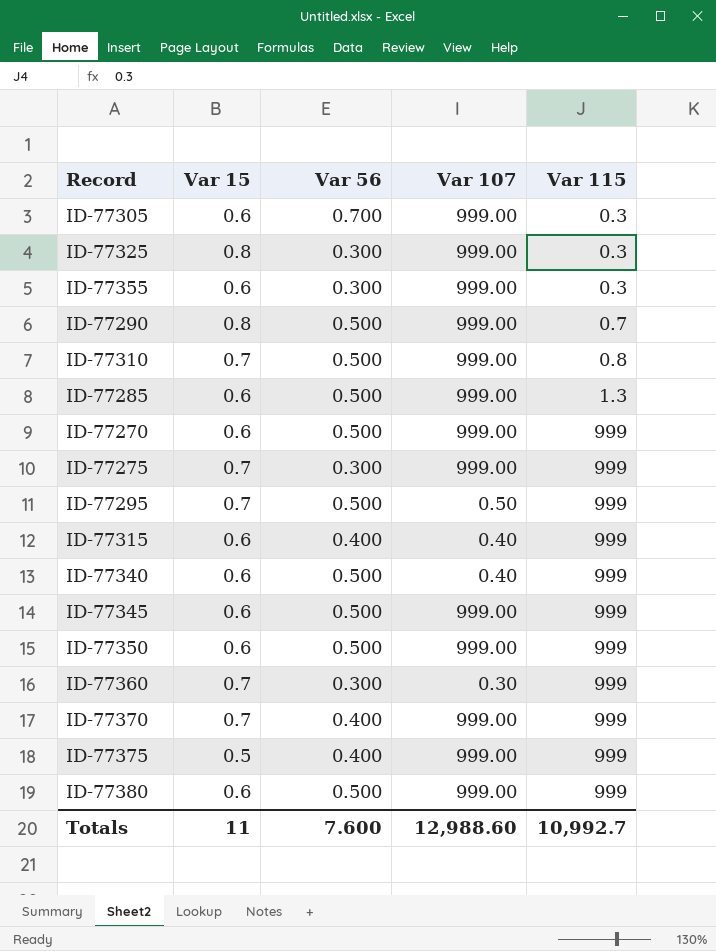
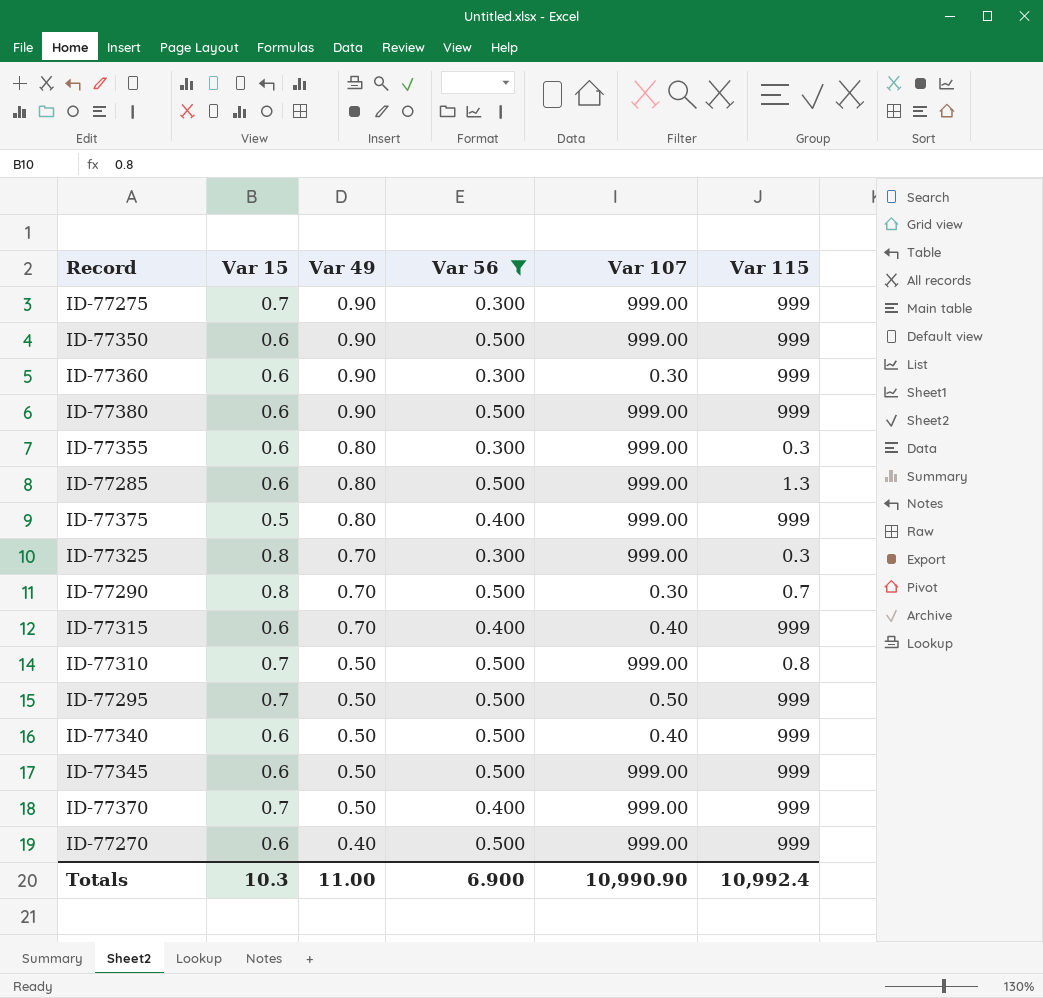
filter: none -> Var 56 != 0.700
row order: Var 115 ascending -> Var 49 descending
column Var 49 | position: none -> 3
ID-77360 | Var 15: 0.7 -> 0.6
ID-77290 | Var 107: 999.00 -> 0.30
Totals | Var 15: 11 -> 10.3
Totals | Var 56: 7.600 -> 6.900
Totals | Var 107: 12,988.60 -> 10,990.90
Totals | Var 115: 10,992.7 -> 10,992.4

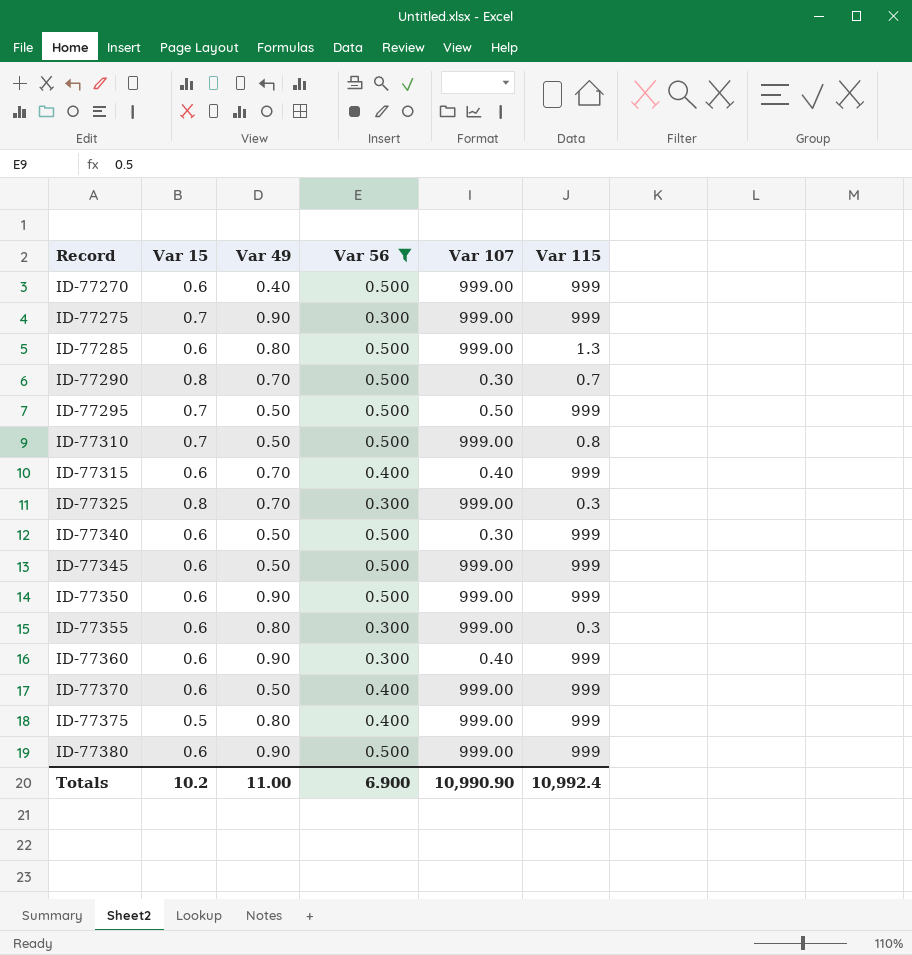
row order: Var 49 descending -> Record ascending
ID-77340 | Var 107: 0.40 -> 0.30
ID-77360 | Var 107: 0.30 -> 0.40
ID-77370 | Var 15: 0.7 -> 0.6
Totals | Var 15: 10.3 -> 10.2

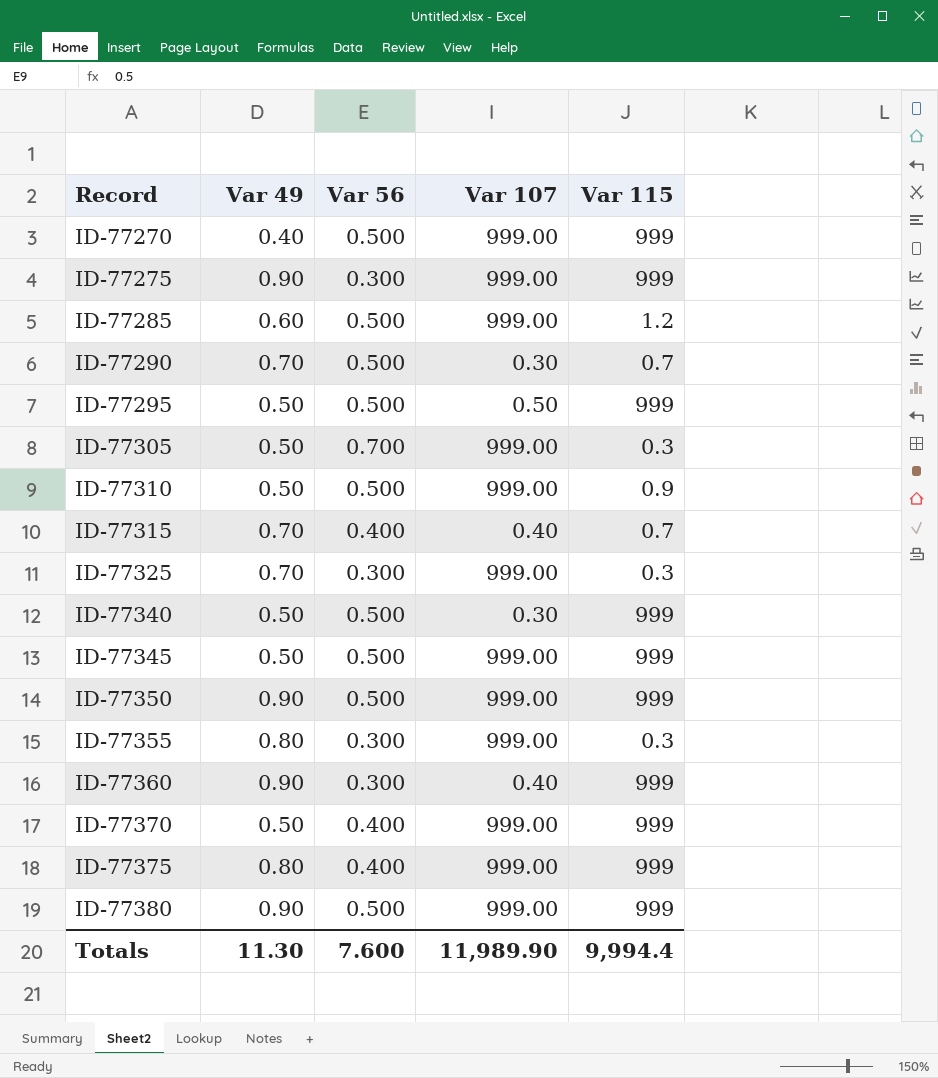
filter: Var 56 != 0.700 -> none
column Var 15 | position: 2 -> none
ID-77285 | Var 49: 0.80 -> 0.60
ID-77285 | Var 115: 1.3 -> 1.2
ID-77310 | Var 115: 0.8 -> 0.9
ID-77315 | Var 115: 999 -> 0.7
Totals | Var 49: 11.00 -> 11.30
Totals | Var 56: 6.900 -> 7.600
Totals | Var 107: 10,990.90 -> 11,989.90
Totals | Var 115: 10,992.4 -> 9,994.4

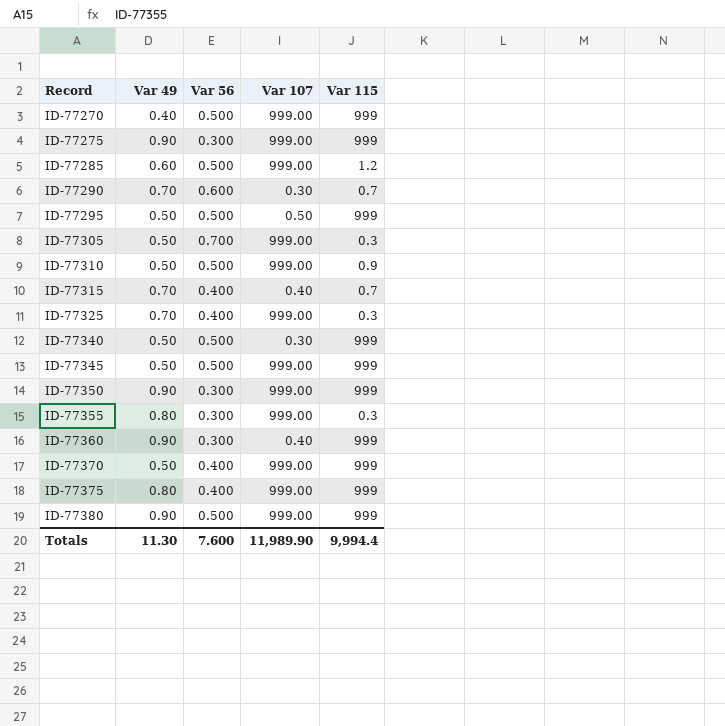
ID-77290 | Var 56: 0.500 -> 0.600
ID-77325 | Var 56: 0.300 -> 0.400
ID-77350 | Var 56: 0.500 -> 0.300

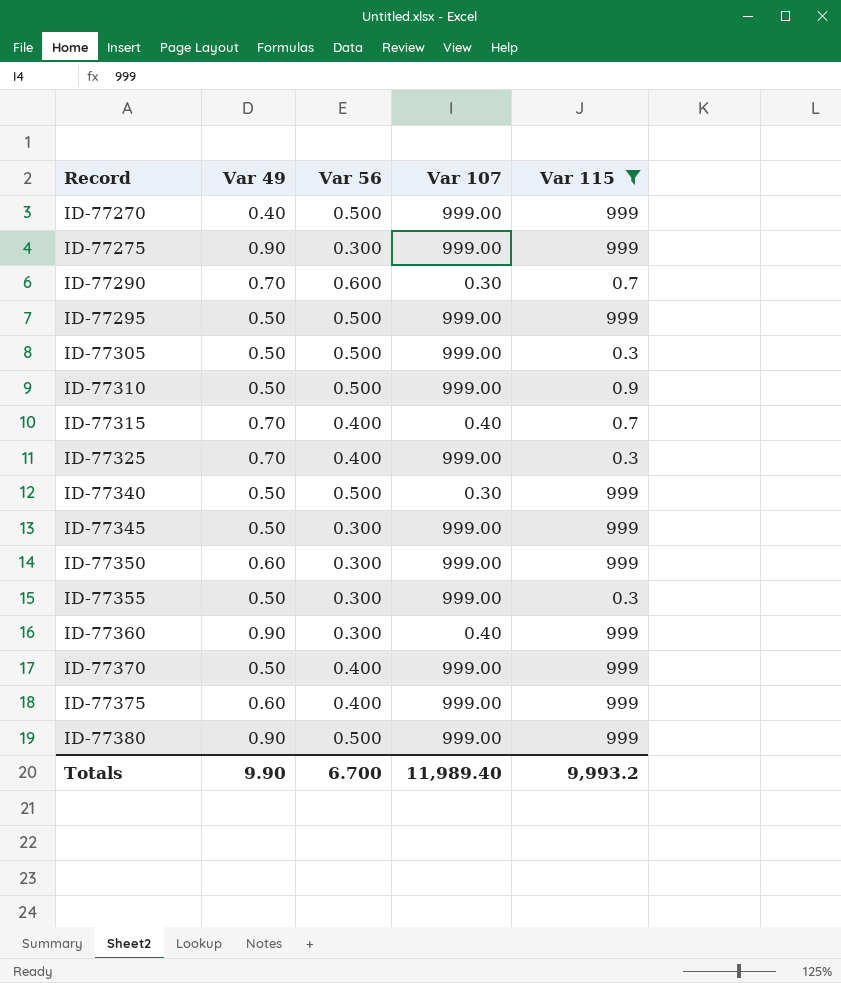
filter: none -> Var 115 != 1.2
ID-77295 | Var 107: 0.50 -> 999.00
ID-77305 | Var 56: 0.700 -> 0.500
ID-77345 | Var 56: 0.500 -> 0.300
ID-77350 | Var 49: 0.90 -> 0.60
ID-77355 | Var 49: 0.80 -> 0.50
ID-77375 | Var 49: 0.80 -> 0.60
Totals | Var 49: 11.30 -> 9.90
Totals | Var 56: 7.600 -> 6.700
Totals | Var 107: 11,989.90 -> 11,989.40
Totals | Var 115: 9,994.4 -> 9,993.2

